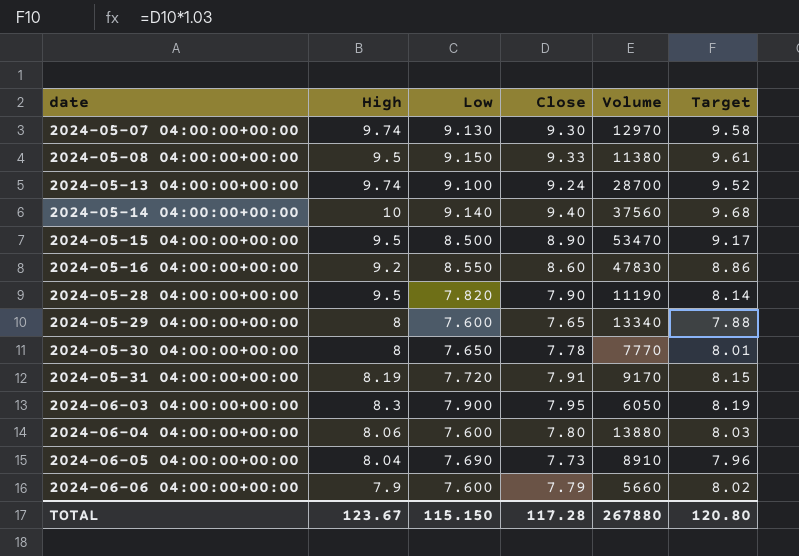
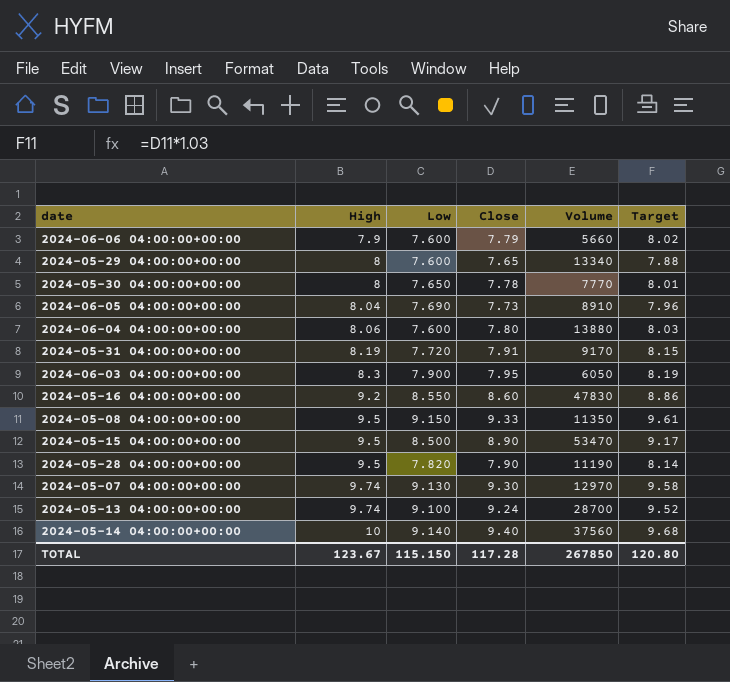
row order: date ascending -> High ascending
2024-05-08 04:00:00+00:00 | Volume: 11380 -> 11350
TOTAL | Volume: 267880 -> 267850

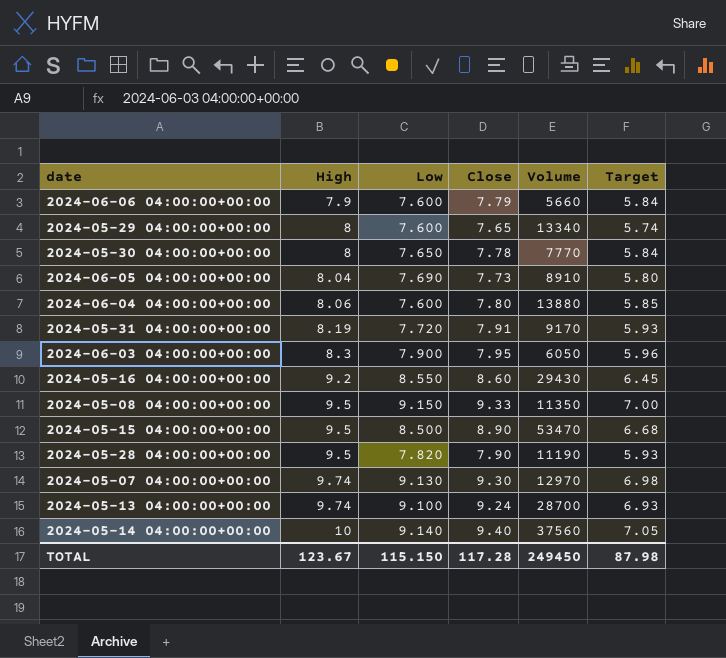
column Target | formula: [Close] * 1.03 -> [Close] * 0.75
2024-05-16 04:00:00+00:00 | Volume: 47830 -> 29430
TOTAL | Volume: 267850 -> 249450
TOTAL | Target: 120.80 -> 87.98

